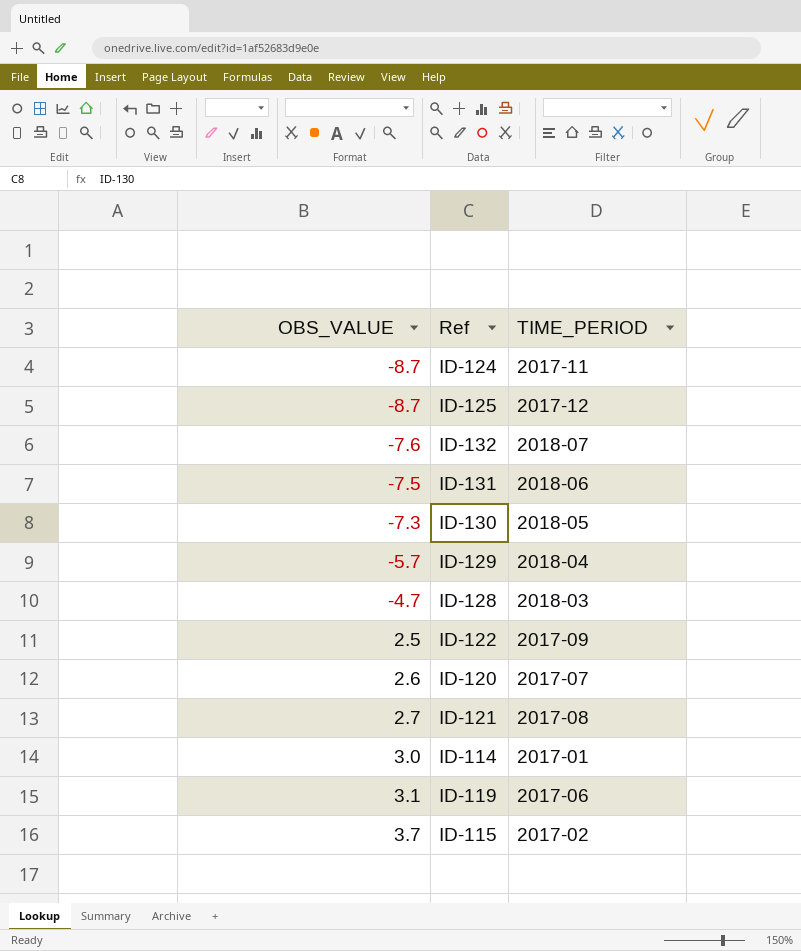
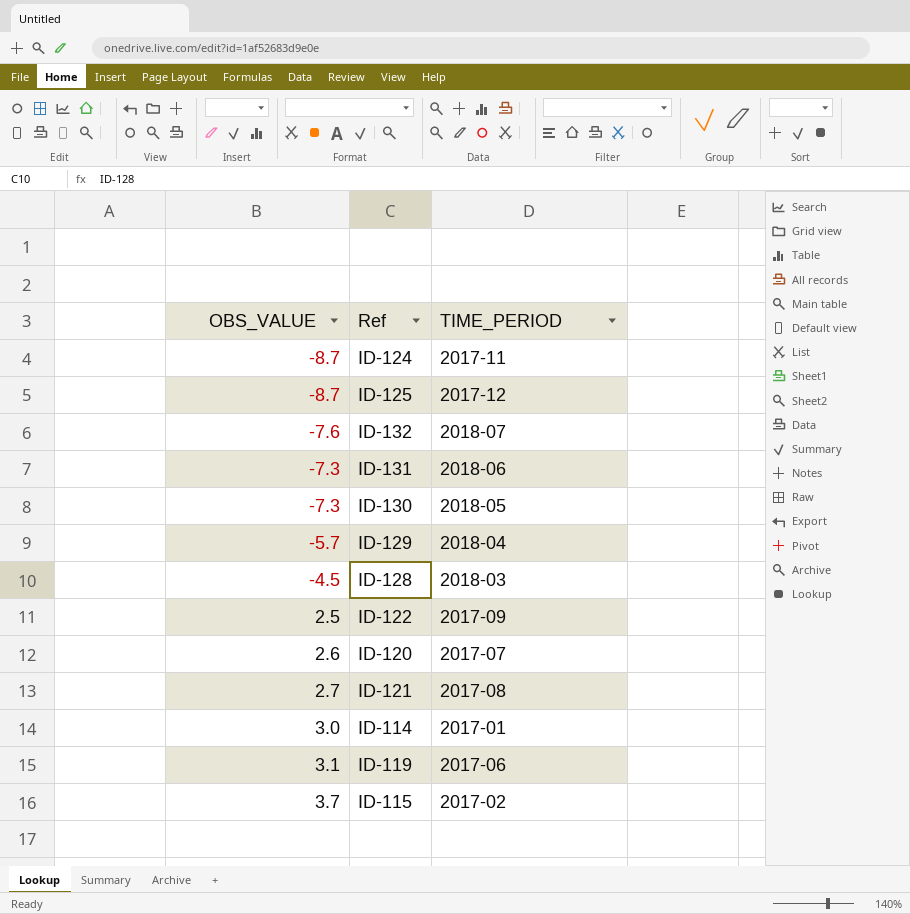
ID-131 | OBS_VALUE: -7.5 -> -7.3
ID-128 | OBS_VALUE: -4.7 -> -4.5

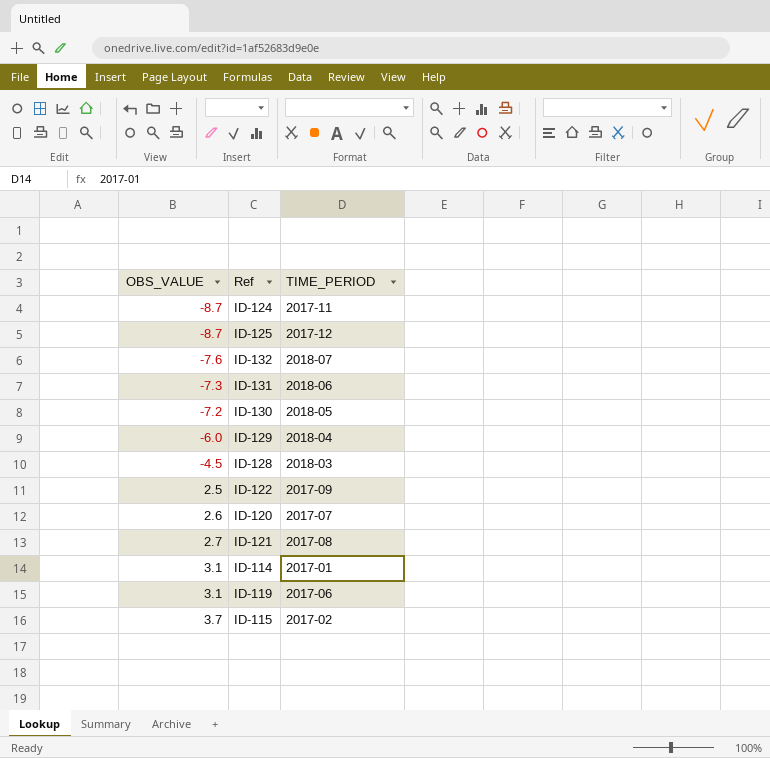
ID-130 | OBS_VALUE: -7.3 -> -7.2
ID-129 | OBS_VALUE: -5.7 -> -6.0
ID-114 | OBS_VALUE: 3.0 -> 3.1

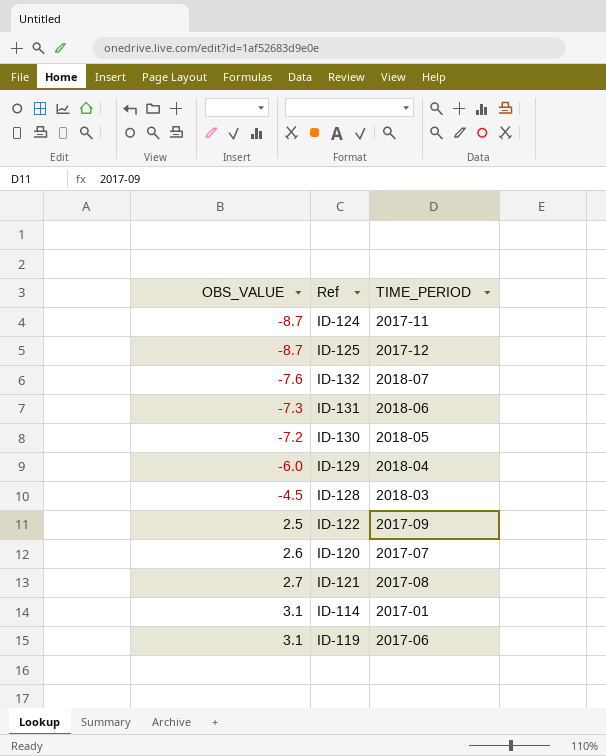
row ID-115: 3.7 | 2017-02 -> none

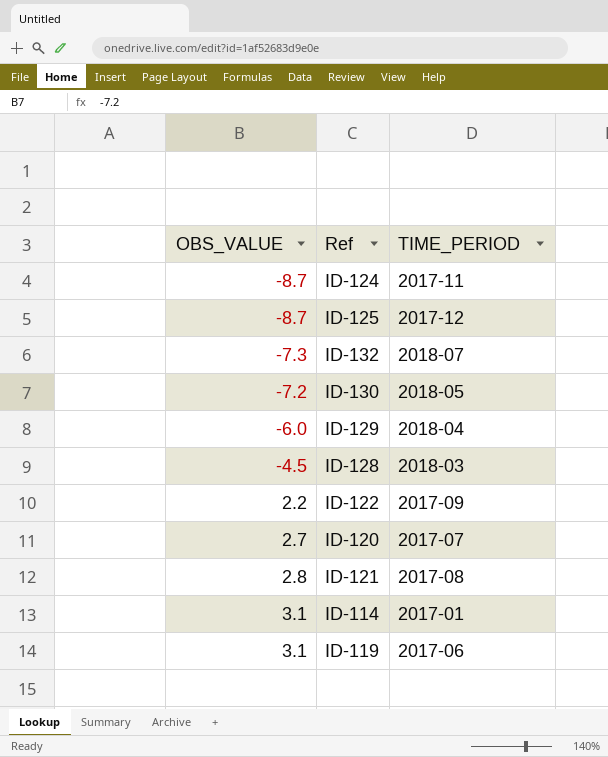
row ID-131: -7.3 | 2018-06 -> none
ID-132 | OBS_VALUE: -7.6 -> -7.3
ID-122 | OBS_VALUE: 2.5 -> 2.2
ID-120 | OBS_VALUE: 2.6 -> 2.7
ID-121 | OBS_VALUE: 2.7 -> 2.8

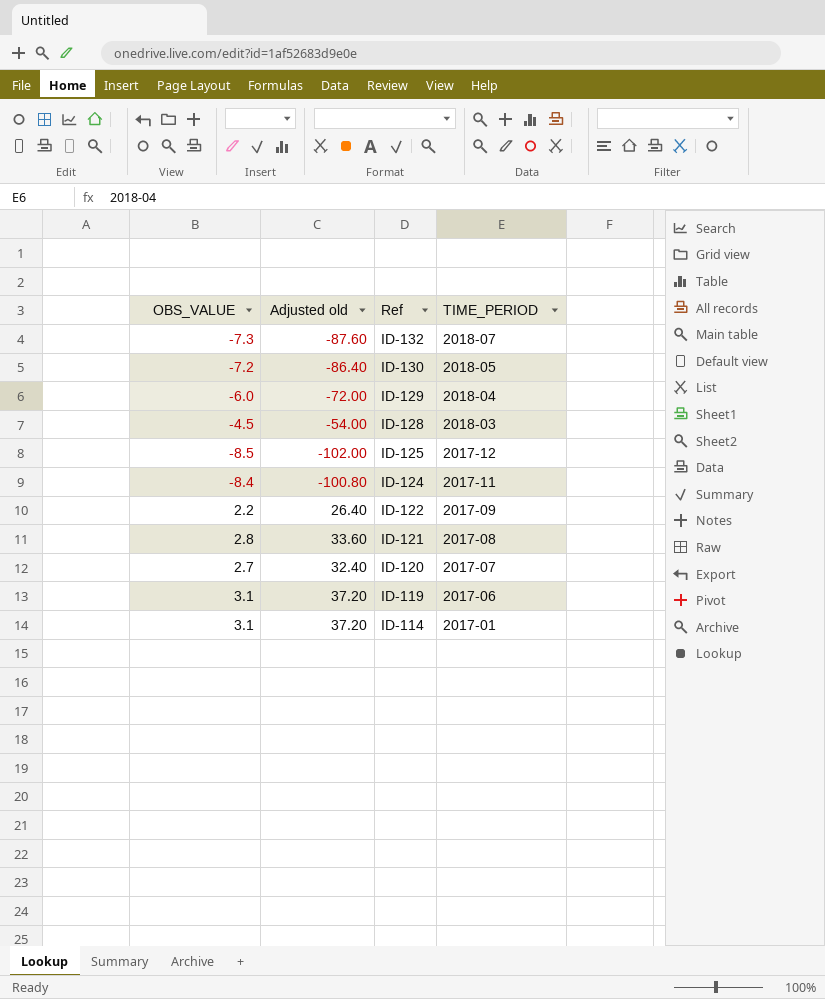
row order: OBS_VALUE ascending -> Ref descending
column Adjusted old | formula: none -> [OBS_VALUE] * 12
ID-125 | OBS_VALUE: -8.7 -> -8.5
ID-124 | OBS_VALUE: -8.7 -> -8.4

